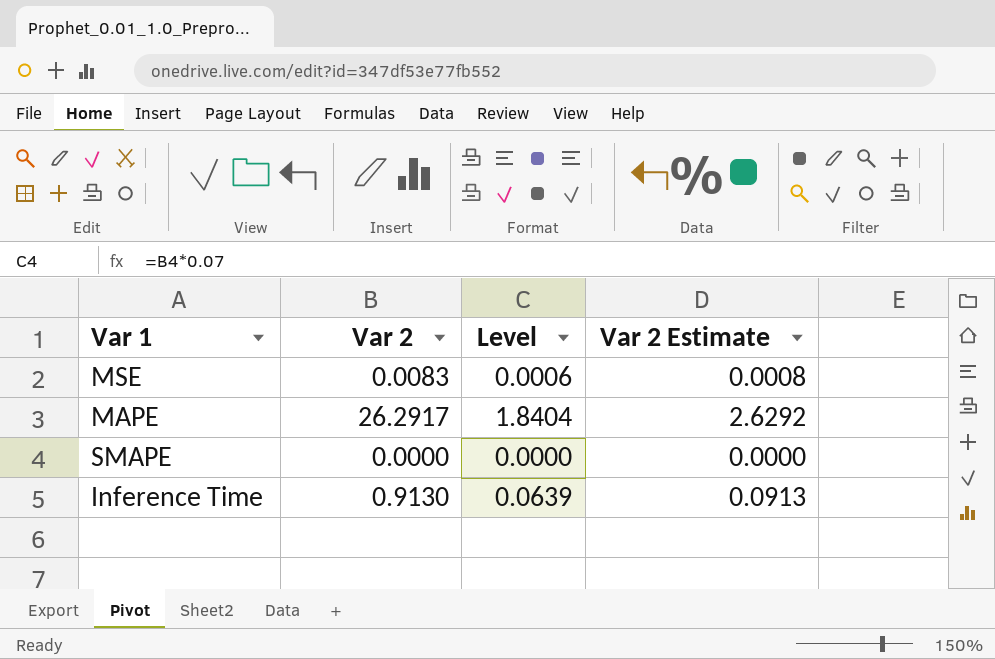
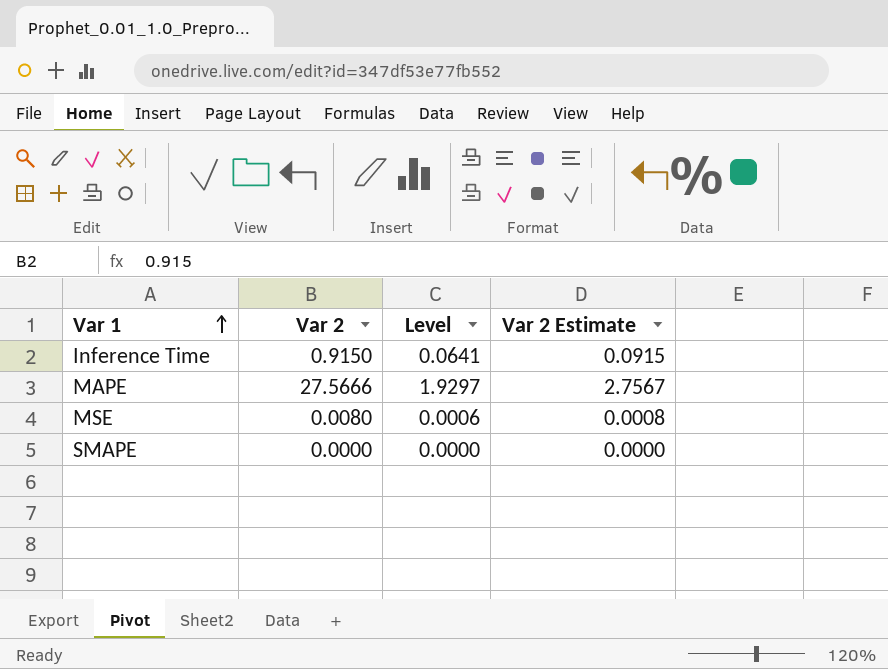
row order: none -> Var 1 ascending
Inference Time | Var 2: 0.9130 -> 0.9150
Inference Time | Level: 0.0639 -> 0.0641
Inference Time | Var 2 Estimate: 0.0913 -> 0.0915
MAPE | Var 2: 26.2917 -> 27.5666
MAPE | Level: 1.8404 -> 1.9297
MAPE | Var 2 Estimate: 2.6292 -> 2.7567
MSE | Var 2: 0.0083 -> 0.0080

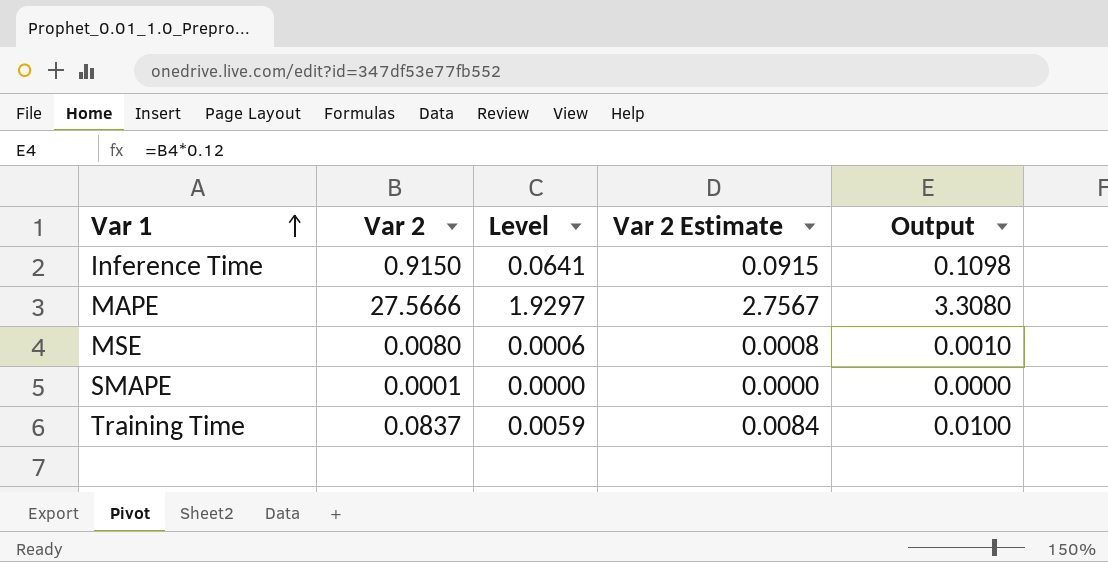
column Output | formula: none -> [Var 2] * 0.12
SMAPE | Var 2: 0.0000 -> 0.0001
row Training Time: none -> 0.0837 | 0.0059 | 0.0084 | 0.0100

